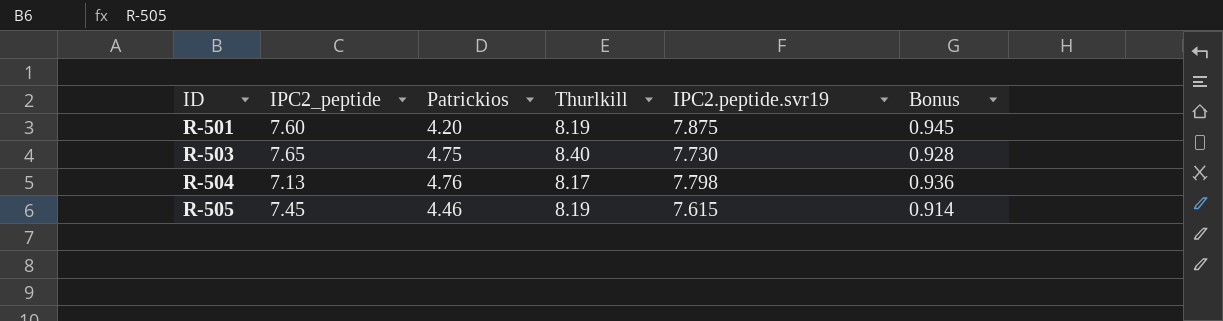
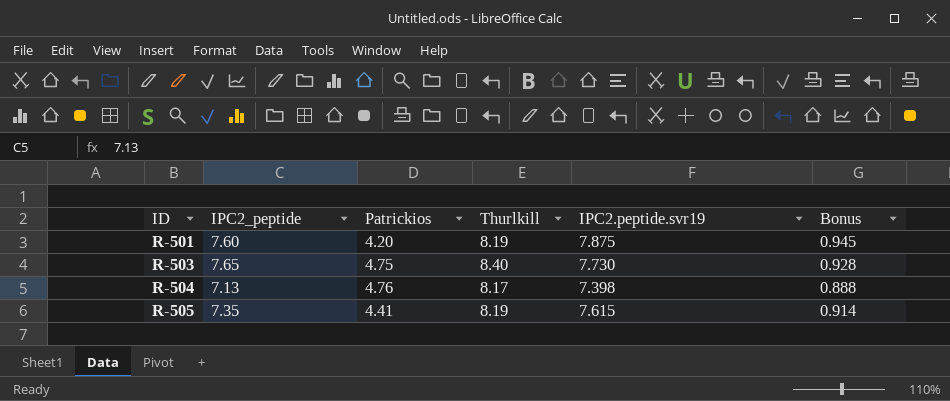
R-504 | IPC2.peptide.svr19: 7.798 -> 7.398
R-504 | Bonus: 0.936 -> 0.888
R-505 | IPC2_peptide: 7.45 -> 7.35
R-505 | Patrickios: 4.46 -> 4.41

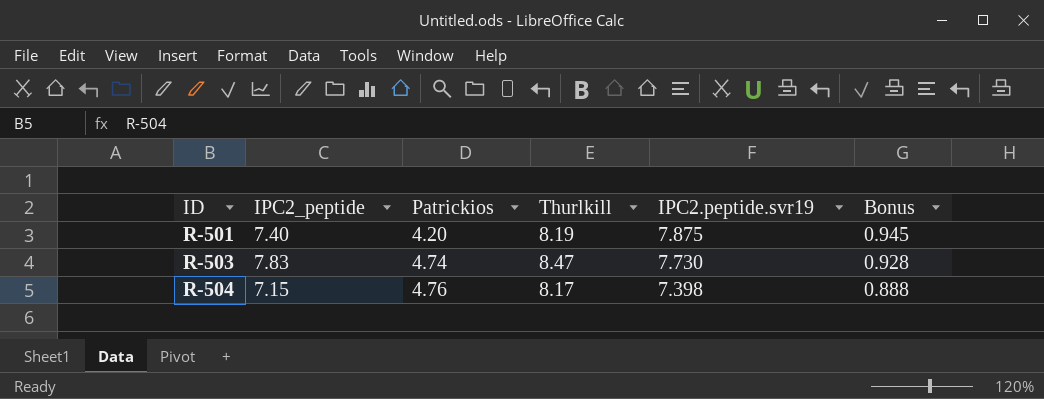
row R-505: 7.35 | 4.41 | 8.19 | 7.615 | 0.914 -> none
R-501 | IPC2_peptide: 7.60 -> 7.40
R-503 | IPC2_peptide: 7.65 -> 7.83
R-503 | Patrickios: 4.75 -> 4.74
R-503 | Thurlkill: 8.40 -> 8.47
R-504 | IPC2_peptide: 7.13 -> 7.15

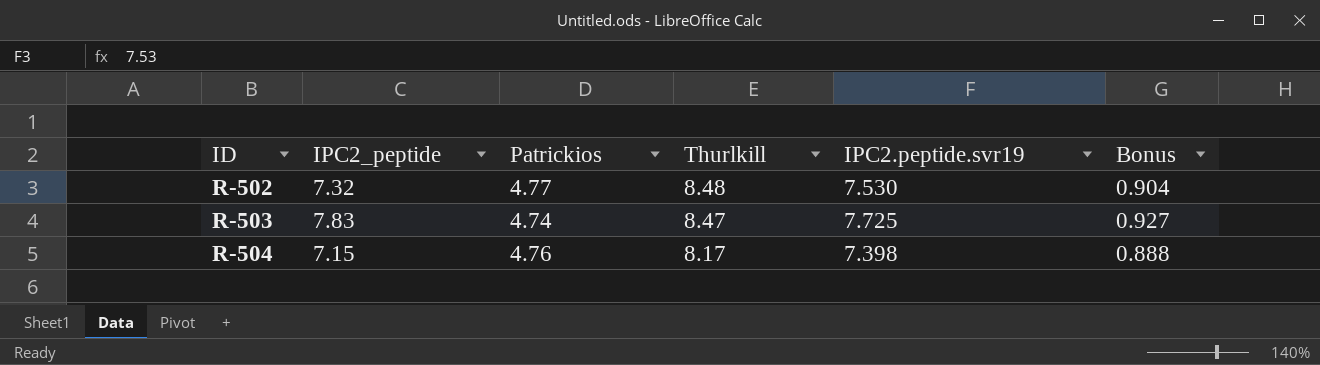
row R-501: 7.40 | 4.20 | 8.19 | 7.875 | 0.945 -> none
row R-502: none -> 7.32 | 4.77 | 8.48 | 7.530 | 0.904
R-503 | IPC2.peptide.svr19: 7.730 -> 7.725
R-503 | Bonus: 0.928 -> 0.927

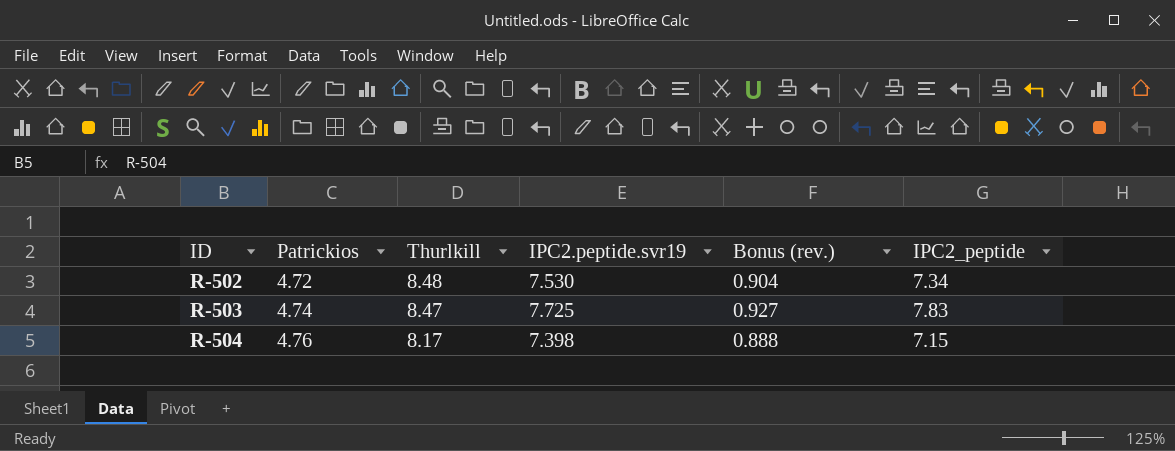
column name: Bonus -> Bonus (rev.)
column IPC2_peptide | position: 2 -> 6
R-502 | Patrickios: 4.77 -> 4.72
R-502 | IPC2_peptide: 7.32 -> 7.34

